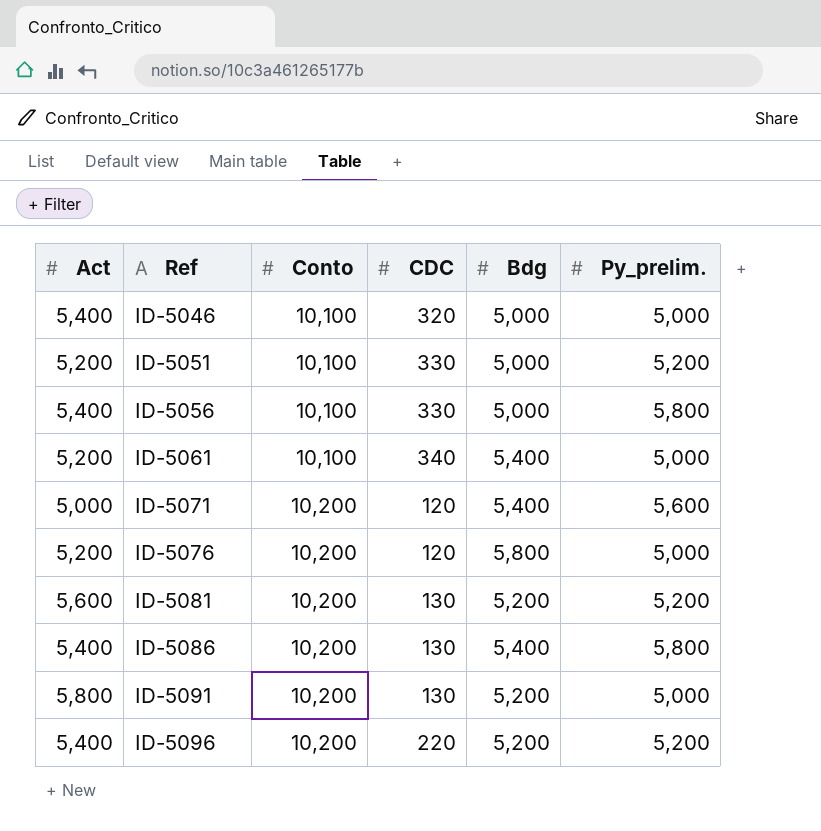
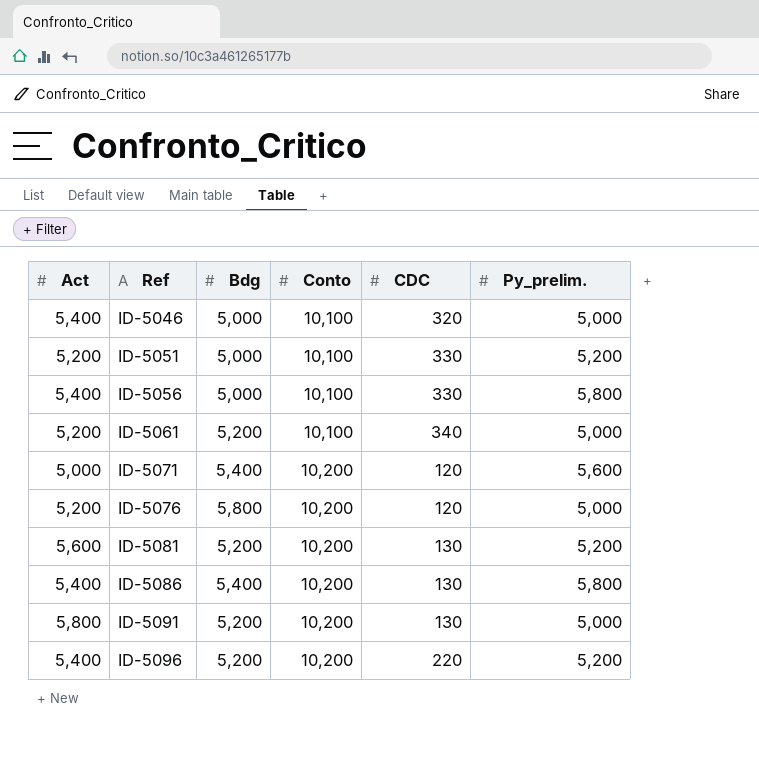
column Bdg | position: 5 -> 3
ID-5061 | Bdg: 5,400 -> 5,200

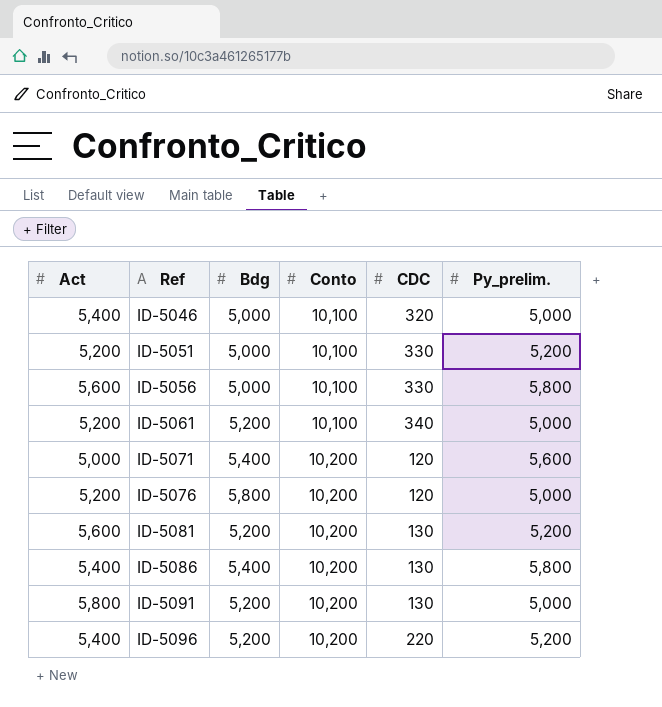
ID-5056 | Act: 5,400 -> 5,600

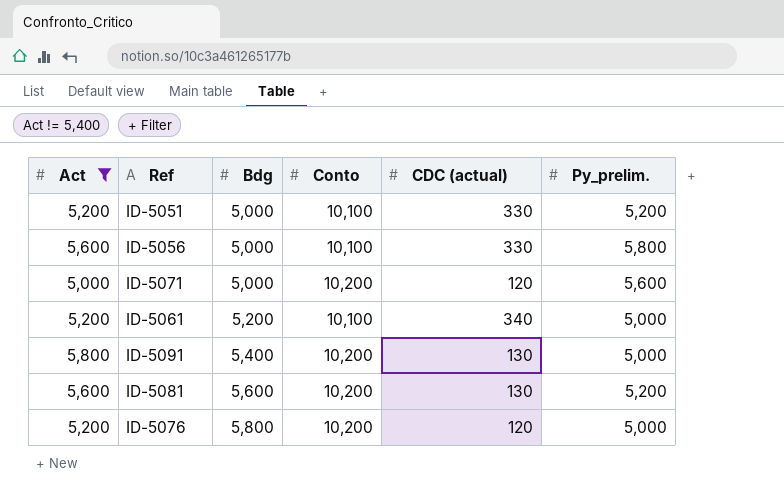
filter: none -> Act != 5,400
row order: Ref ascending -> Bdg ascending
column name: CDC -> CDC (actual)
ID-5071 | Bdg: 5,400 -> 5,000
ID-5091 | Bdg: 5,200 -> 5,400
ID-5081 | Bdg: 5,200 -> 5,600

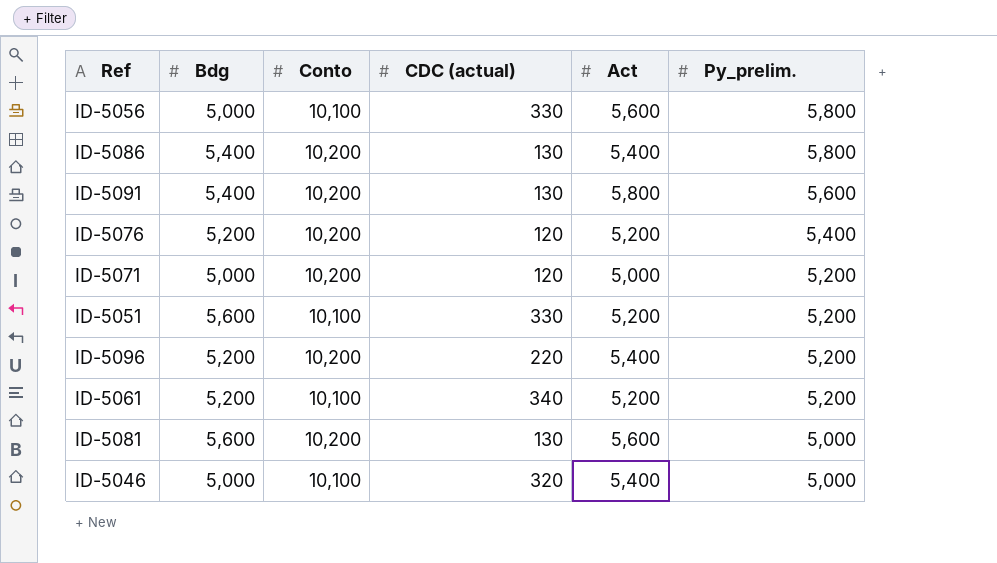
filter: Act != 5,400 -> none
row order: Bdg ascending -> Py_prelim. descending
column Act | position: 1 -> 5
ID-5091 | Py_prelim.: 5,000 -> 5,600
ID-5076 | Bdg: 5,800 -> 5,200
ID-5076 | Py_prelim.: 5,000 -> 5,400
ID-5071 | Py_prelim.: 5,600 -> 5,200
ID-5051 | Bdg: 5,000 -> 5,600
ID-5061 | Py_prelim.: 5,000 -> 5,200
ID-5081 | Py_prelim.: 5,200 -> 5,000

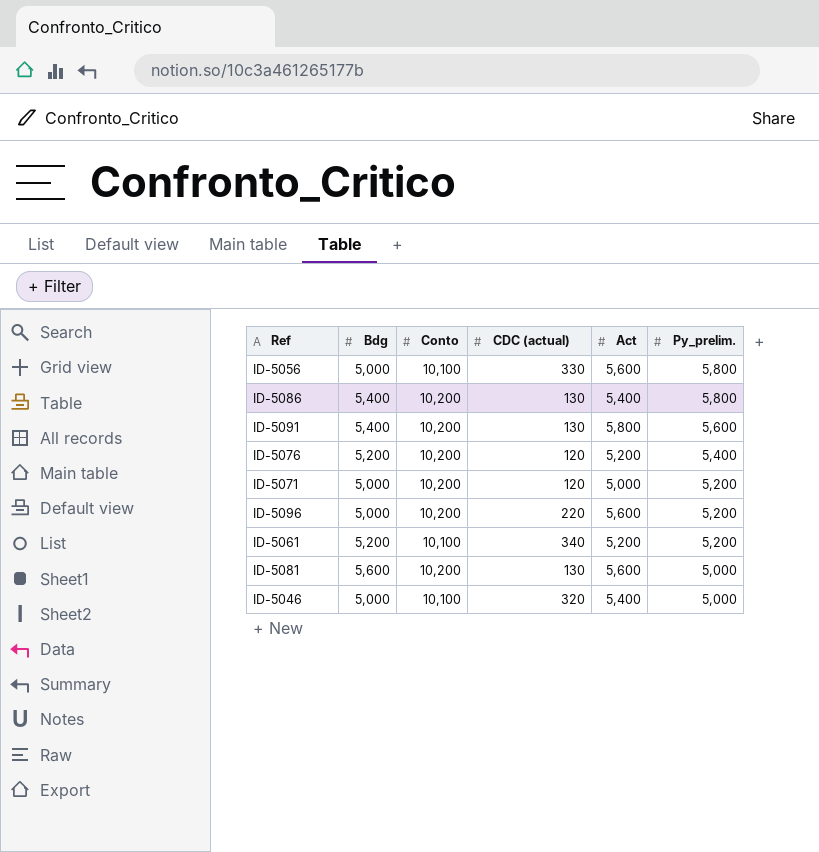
row ID-5051: 5,600 | 10,100 | 330 | 5,200 | 5,200 -> none
ID-5096 | Bdg: 5,200 -> 5,000
ID-5096 | Act: 5,400 -> 5,600

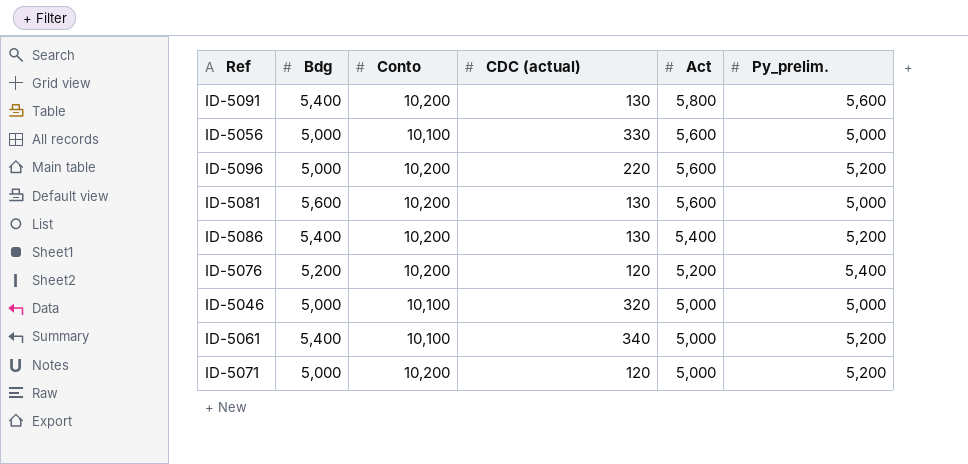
row order: Py_prelim. descending -> Act descending
ID-5056 | Py_prelim.: 5,800 -> 5,000
ID-5086 | Py_prelim.: 5,800 -> 5,200
ID-5046 | Act: 5,400 -> 5,000
ID-5061 | Bdg: 5,200 -> 5,400
ID-5061 | Act: 5,200 -> 5,000

